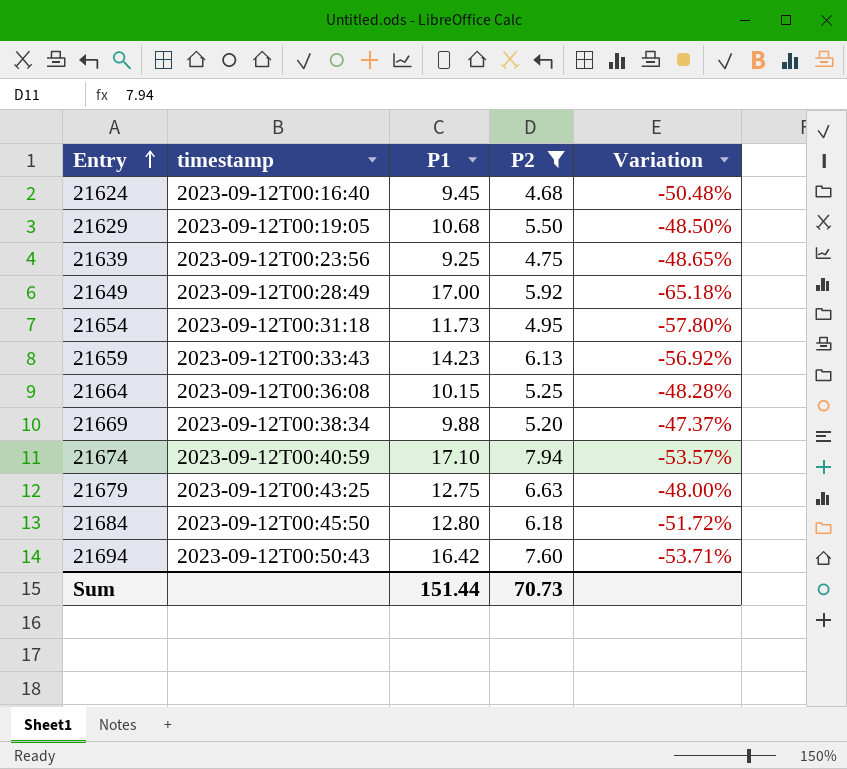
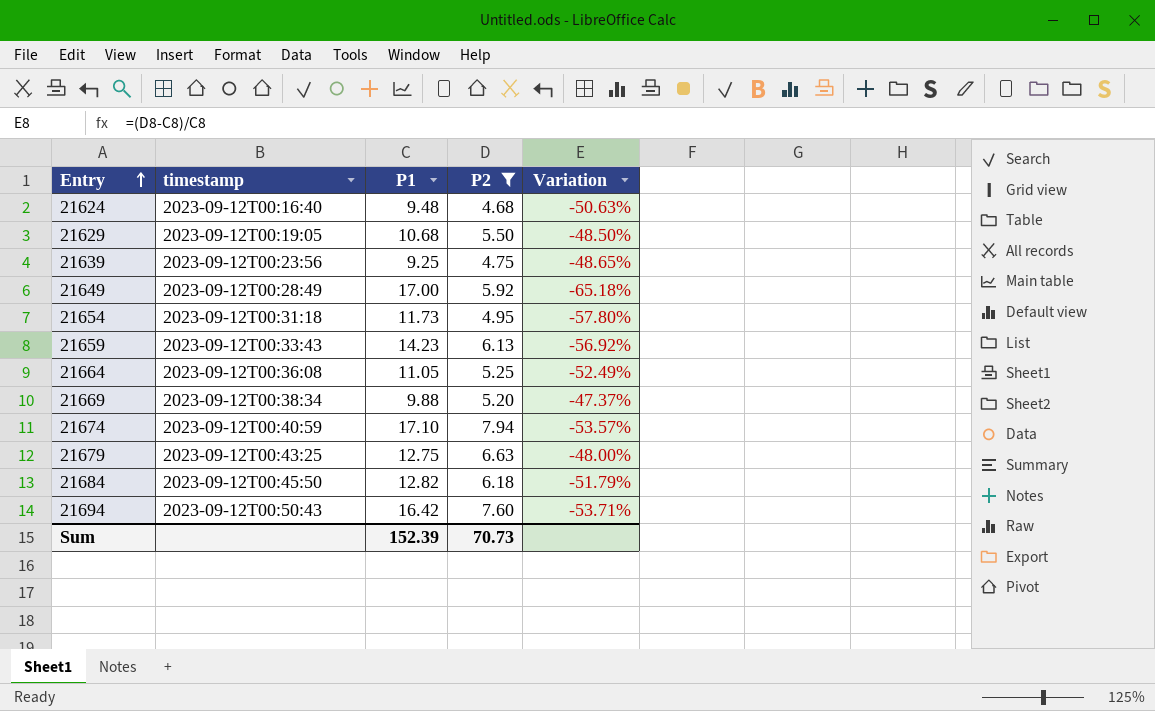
21624 | P1: 9.45 -> 9.48
21624 | Variation: -50.48% -> -50.63%
21664 | P1: 10.15 -> 11.05
21664 | Variation: -48.28% -> -52.49%
21684 | P1: 12.80 -> 12.82
21684 | Variation: -51.72% -> -51.79%
Sum | P1: 151.44 -> 152.39

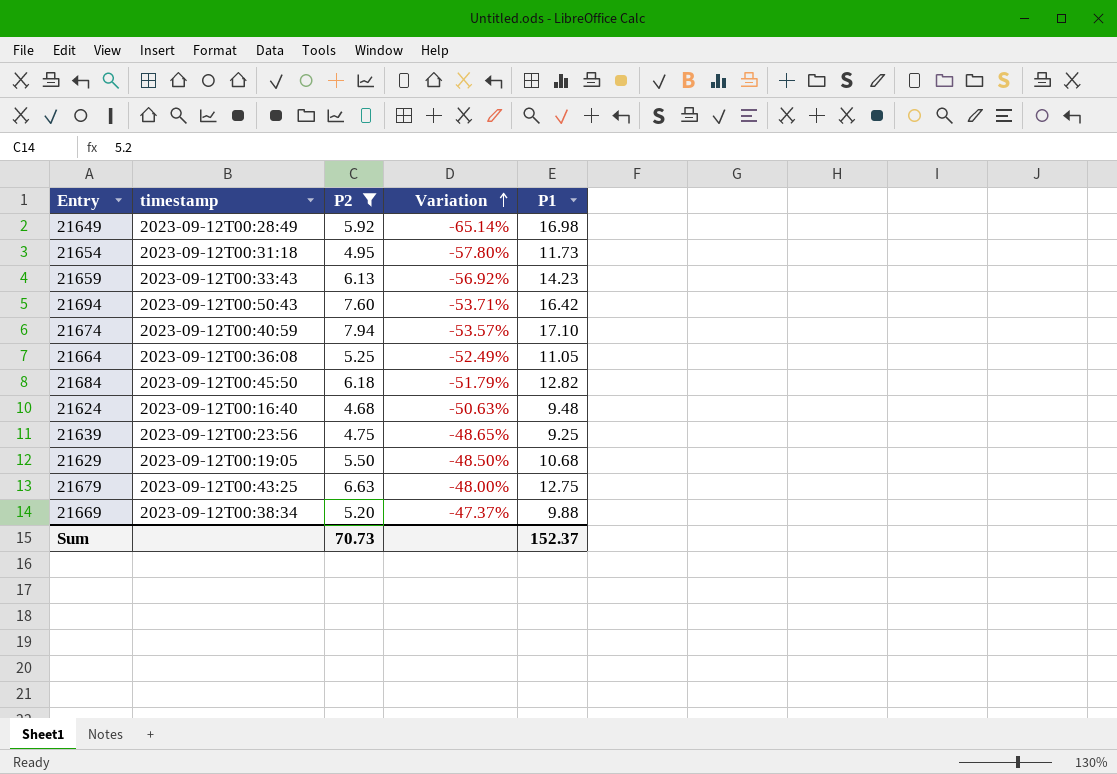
row order: Entry ascending -> Variation ascending
column P1 | position: 3 -> 5
21649 | Variation: -65.18% -> -65.14%
21649 | P1: 17.00 -> 16.98
Sum | P1: 152.39 -> 152.37

